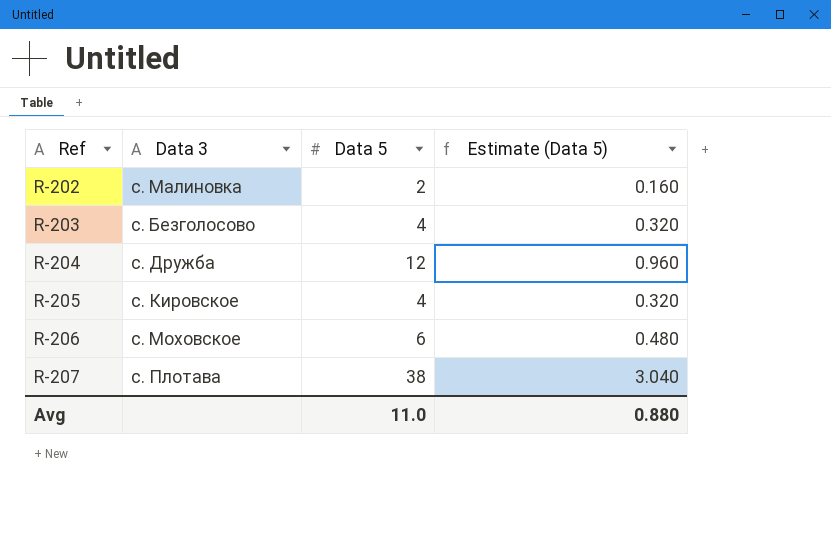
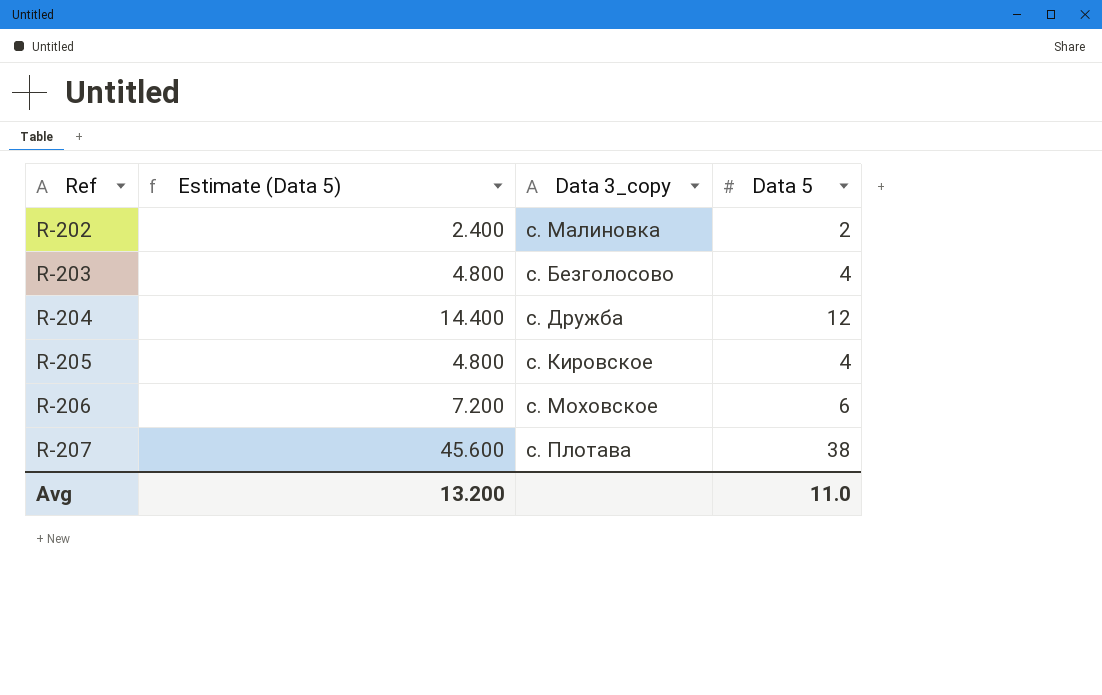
column Estimate (Data 5) | formula: [Data 5] * 0.08 -> [Data 5] * 1.2
column Estimate (Data 5) | position: 4 -> 2
column name: Data 3 -> Data 3_copy
Avg | Estimate (Data 5): 0.880 -> 13.200

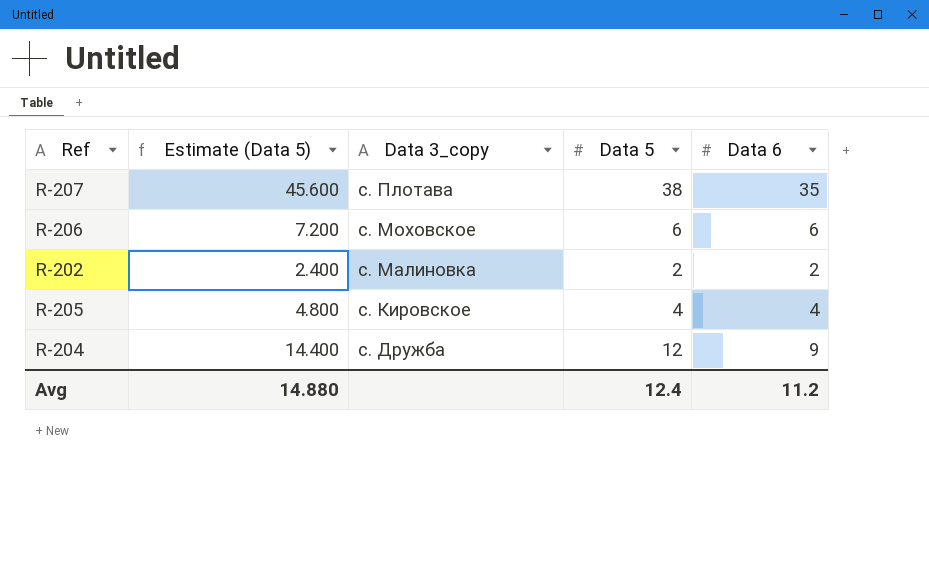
row order: Ref ascending -> Data 3_copy descending
column Data 6 | position: none -> 5
row R-203: 4.800 | с. Безголосово | 4 -> none
Avg | Estimate (Data 5): 13.200 -> 14.880
Avg | Data 5: 11.0 -> 12.4

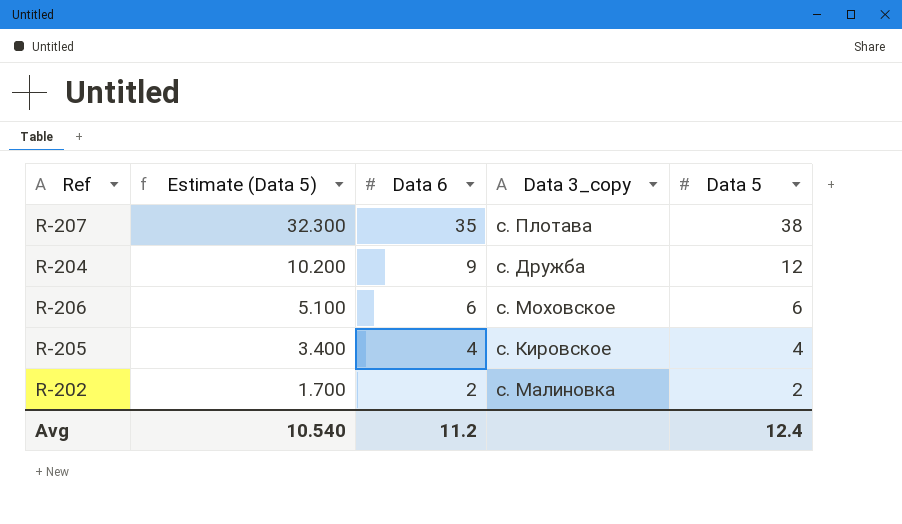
row order: Data 3_copy descending -> Estimate (Data 5) descending
column Estimate (Data 5) | formula: [Data 5] * 1.2 -> [Data 5] * 0.85
column Data 6 | position: 5 -> 3
Avg | Estimate (Data 5): 14.880 -> 10.540

